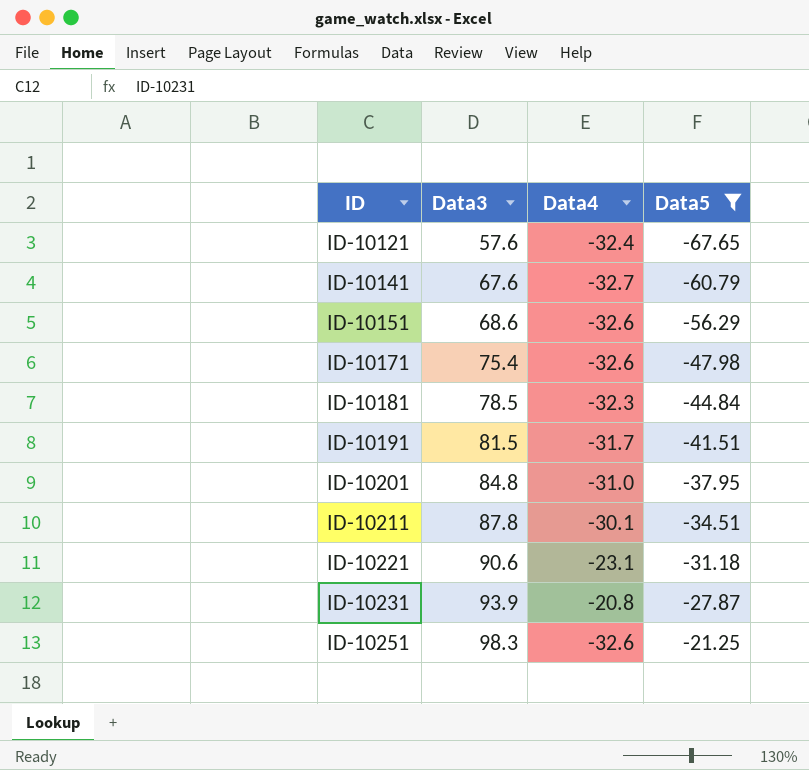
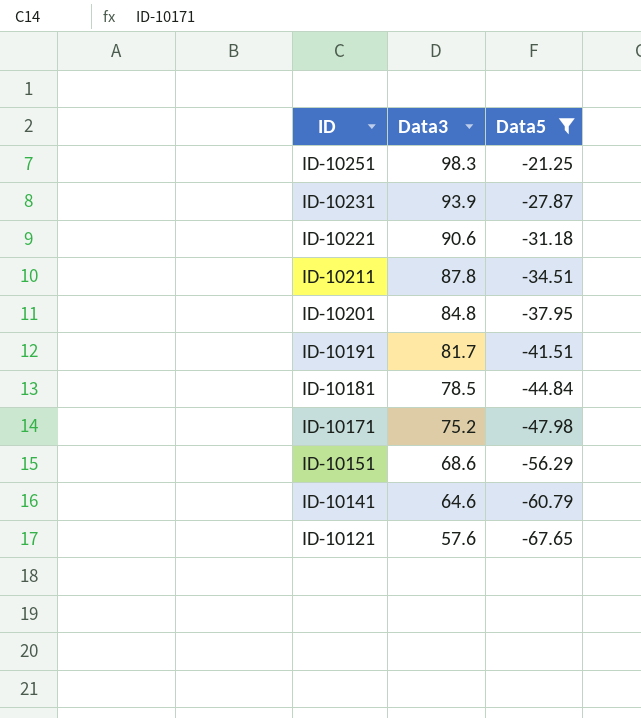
row order: ID ascending -> ID descending
column Data4 | position: 3 -> none
ID-10191 | Data3: 81.5 -> 81.7
ID-10171 | Data3: 75.4 -> 75.2
ID-10141 | Data3: 67.6 -> 64.6

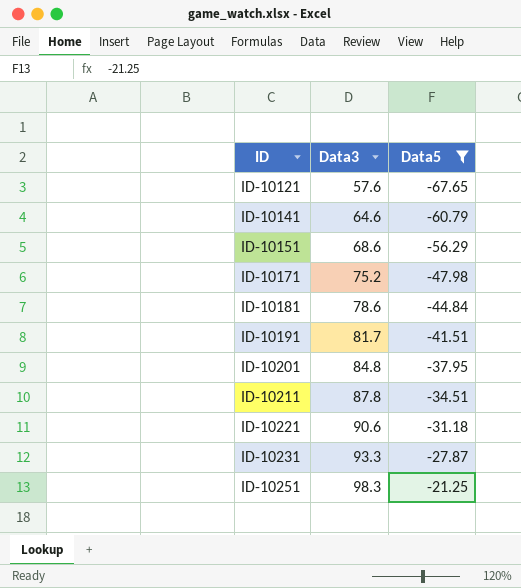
row order: ID descending -> ID ascending
ID-10181 | Data3: 78.5 -> 78.6
ID-10231 | Data3: 93.9 -> 93.3

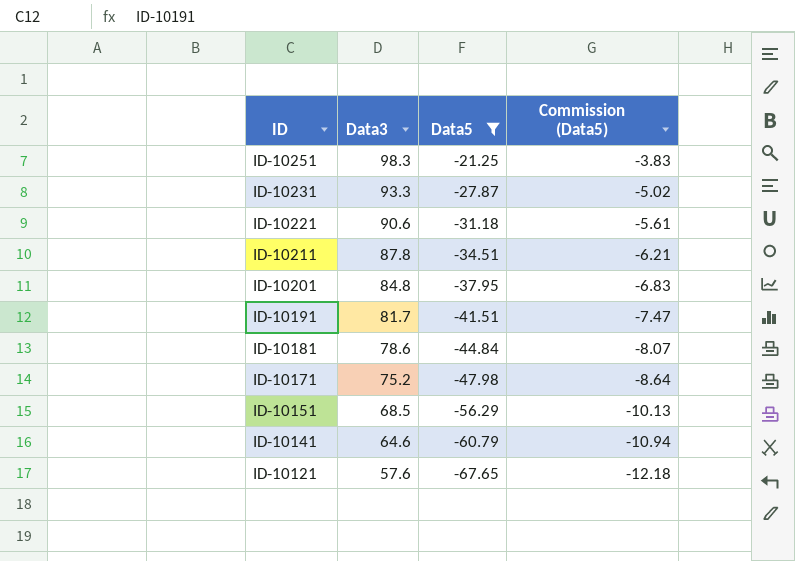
row order: ID ascending -> ID descending
column Commission (Data5) | formula: none -> [Data5] * 0.18
ID-10151 | Data3: 68.6 -> 68.5

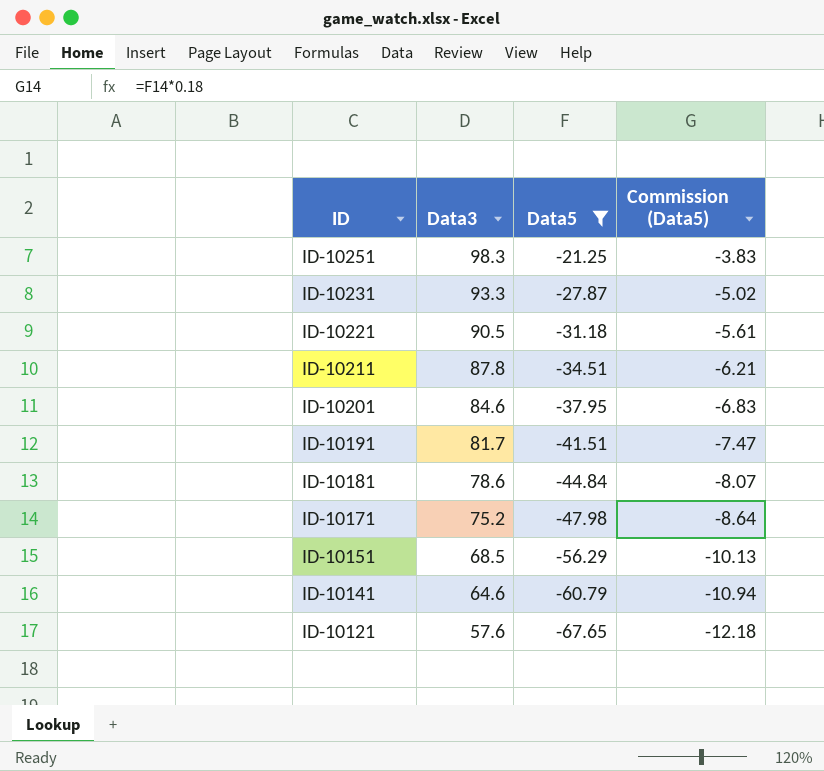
ID-10221 | Data3: 90.6 -> 90.5
ID-10201 | Data3: 84.8 -> 84.6

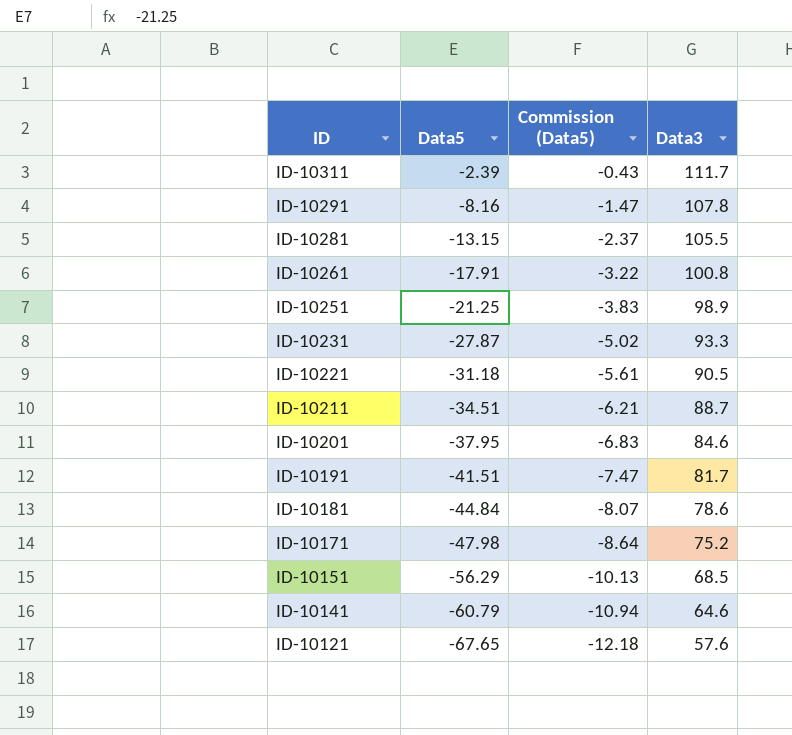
filter: Data5 <= -21.25 -> none
column Data3 | position: 2 -> 4
ID-10251 | Data3: 98.3 -> 98.9
ID-10211 | Data3: 87.8 -> 88.7

